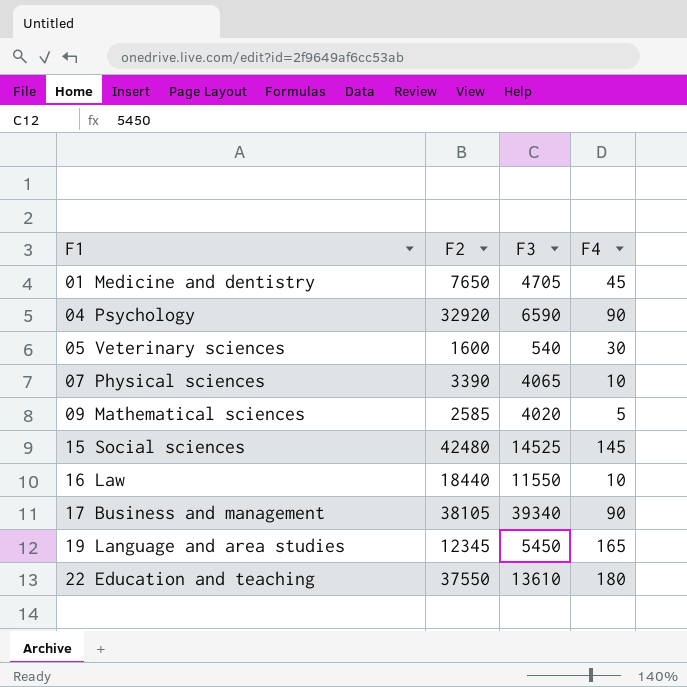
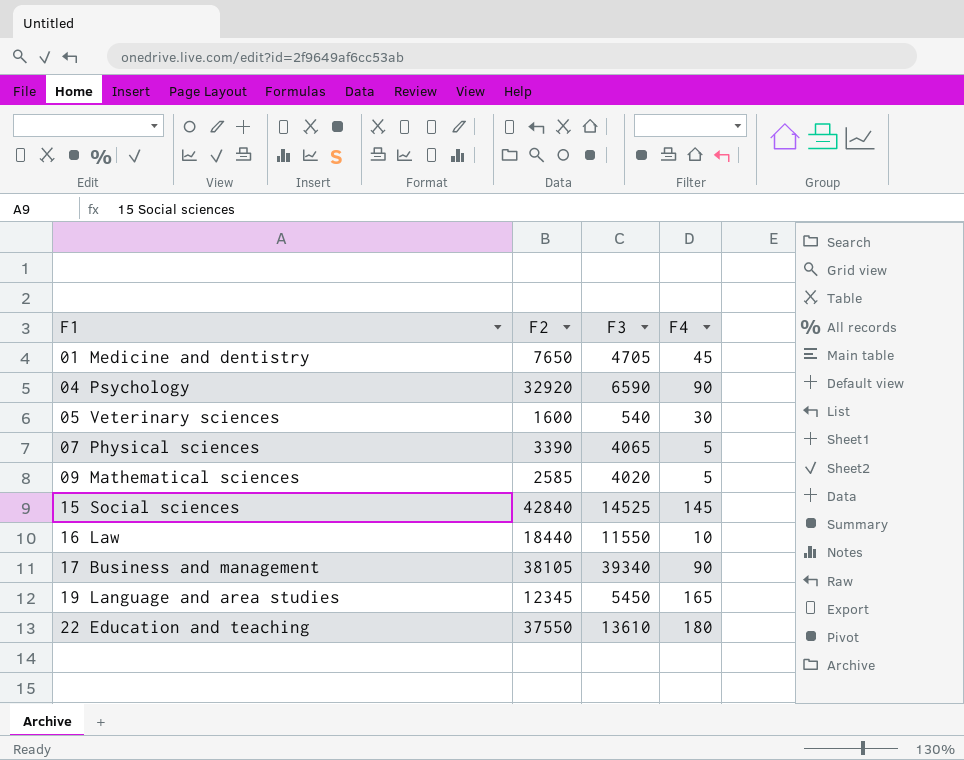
07 Physical sciences | F4: 10 -> 5
15 Social sciences | F2: 42480 -> 42840

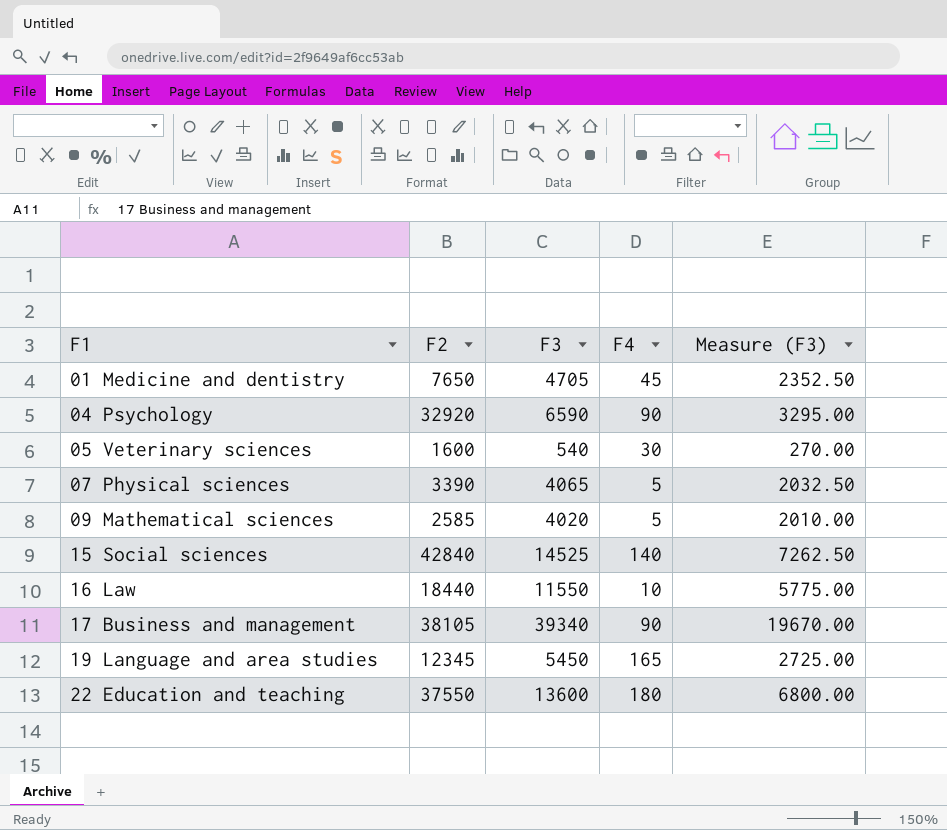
column Measure (F3) | formula: none -> [F3] * 0.5
15 Social sciences | F4: 145 -> 140
22 Education and teaching | F3: 13610 -> 13600

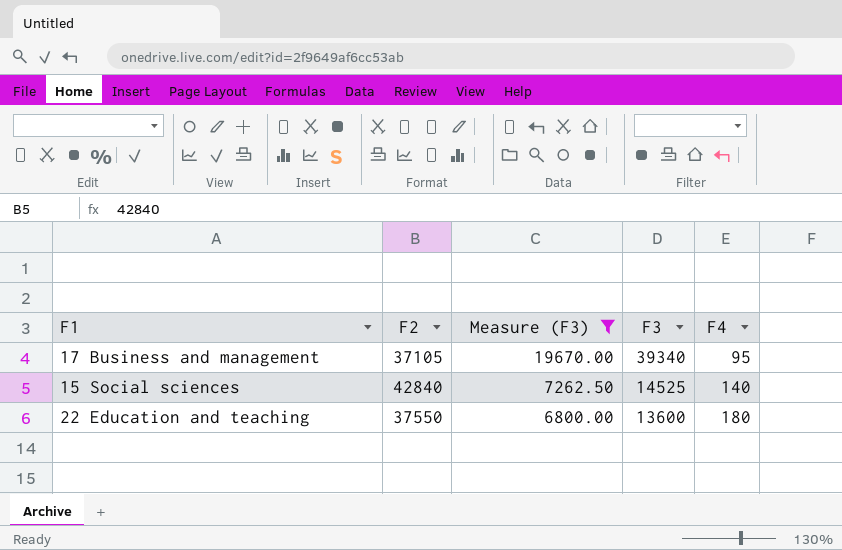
filter: none -> Measure (F3) >= 6800.00
row order: F1 ascending -> Measure (F3) descending
column Measure (F3) | position: 5 -> 3
17 Business and management | F2: 38105 -> 37105
17 Business and management | F4: 90 -> 95

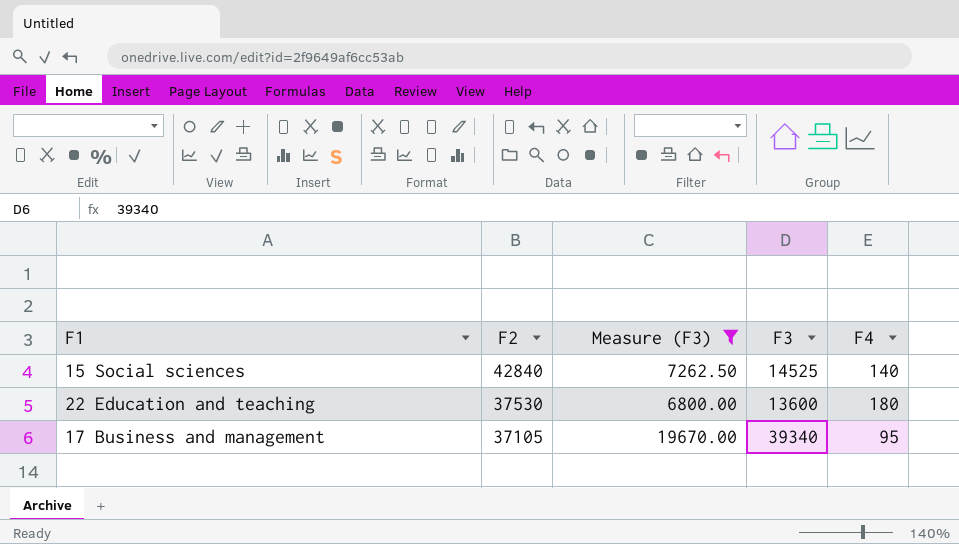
row order: Measure (F3) descending -> F2 descending
22 Education and teaching | F2: 37550 -> 37530

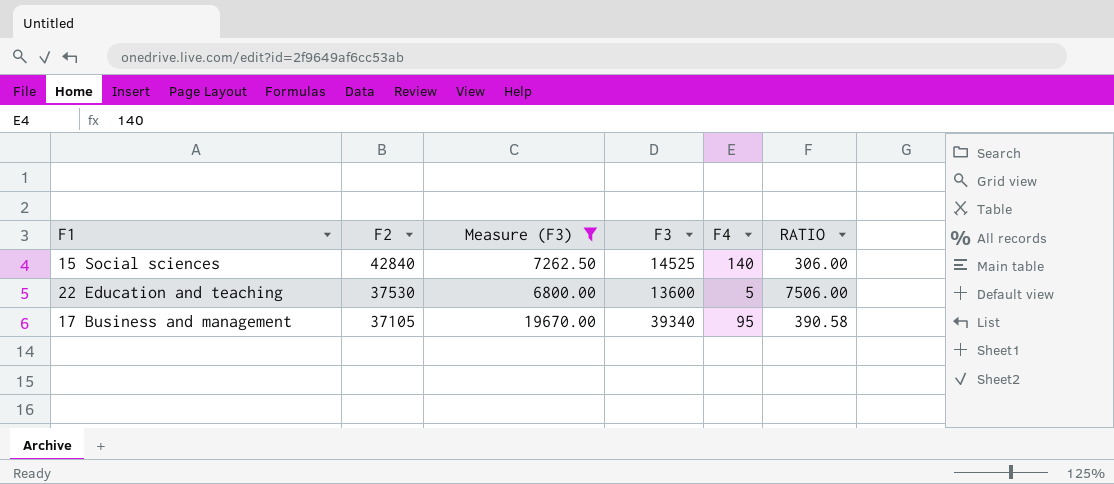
column RATIO | formula: none -> [F2] / [F4]
22 Education and teaching | F4: 180 -> 5

